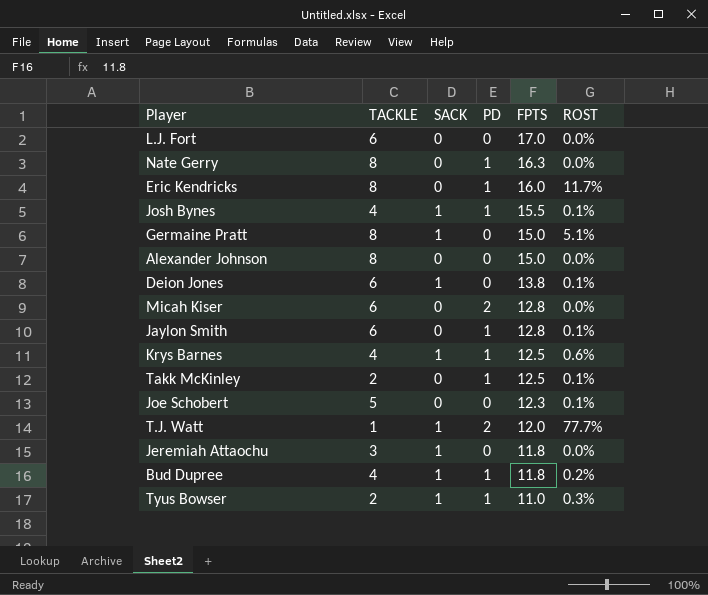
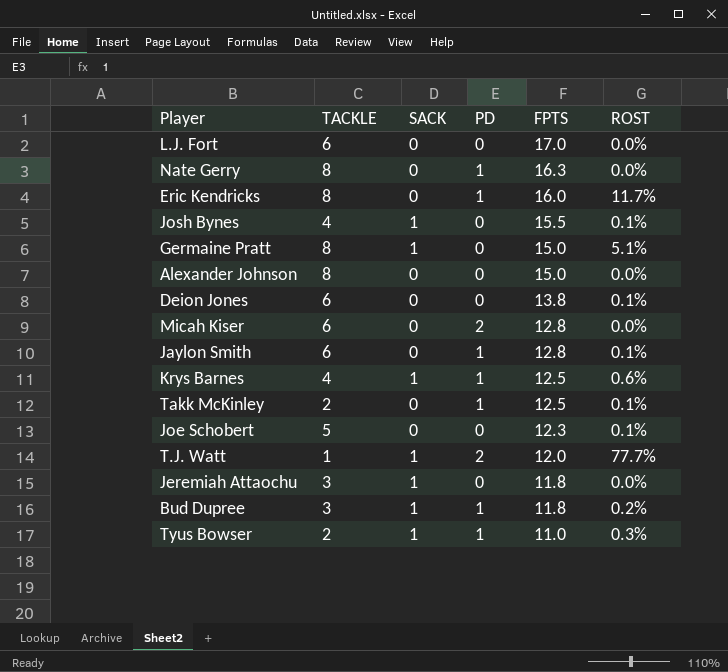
Josh Bynes | PD: 1 -> 0
Deion Jones | SACK: 1 -> 0
Bud Dupree | TACKLE: 4 -> 3

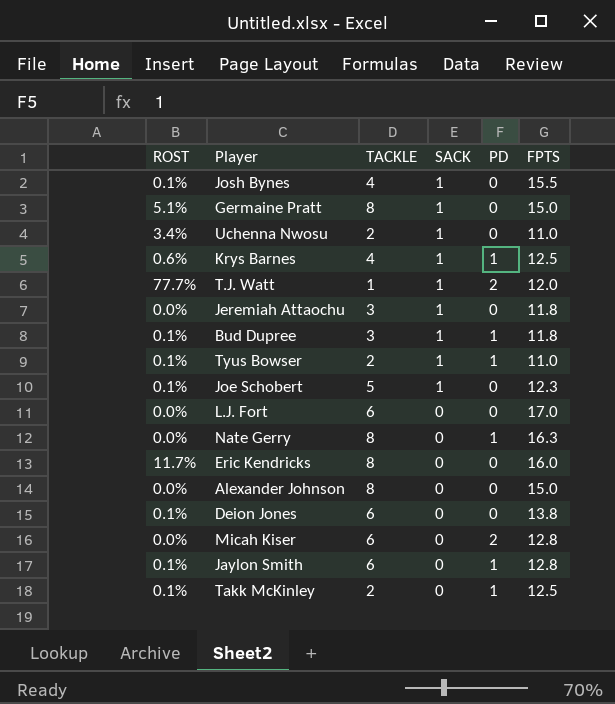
row order: FPTS descending -> SACK descending
column ROST | position: 6 -> 1
row Uchenna Nwosu: none -> 3.4% | 2 | 1 | 0 | 11.0
Bud Dupree | ROST: 0.2% -> 0.1%
Tyus Bowser | ROST: 0.3% -> 0.1%
Joe Schobert | SACK: 0 -> 1
Eric Kendricks | PD: 1 -> 0

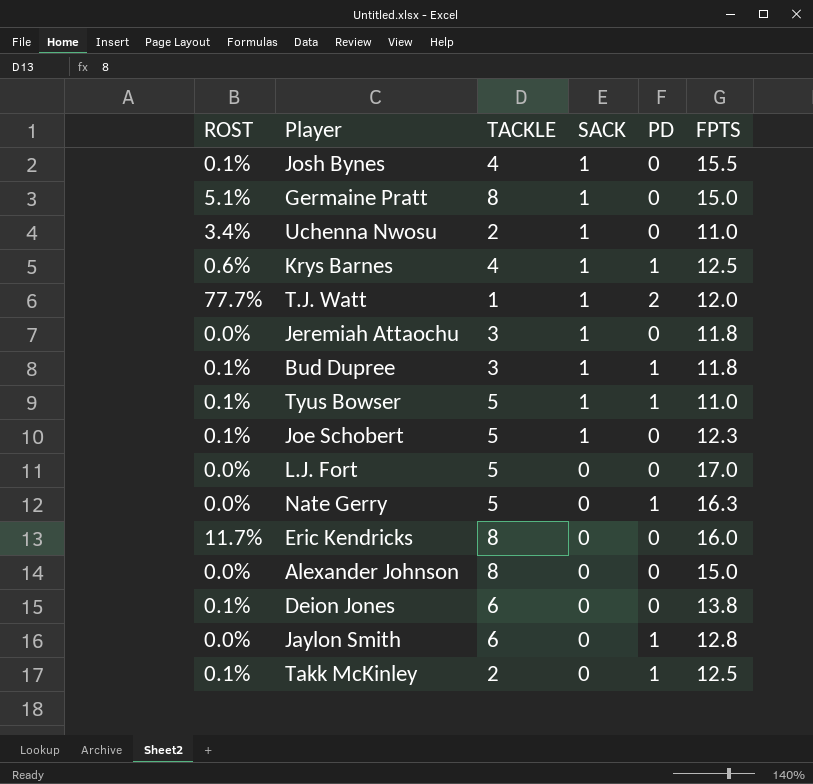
row Micah Kiser: 0.0% | 6 | 0 | 2 | 12.8 -> none
Tyus Bowser | TACKLE: 2 -> 5
L.J. Fort | TACKLE: 6 -> 5
Nate Gerry | TACKLE: 8 -> 5
Jaylon Smith | ROST: 0.1% -> 0.0%

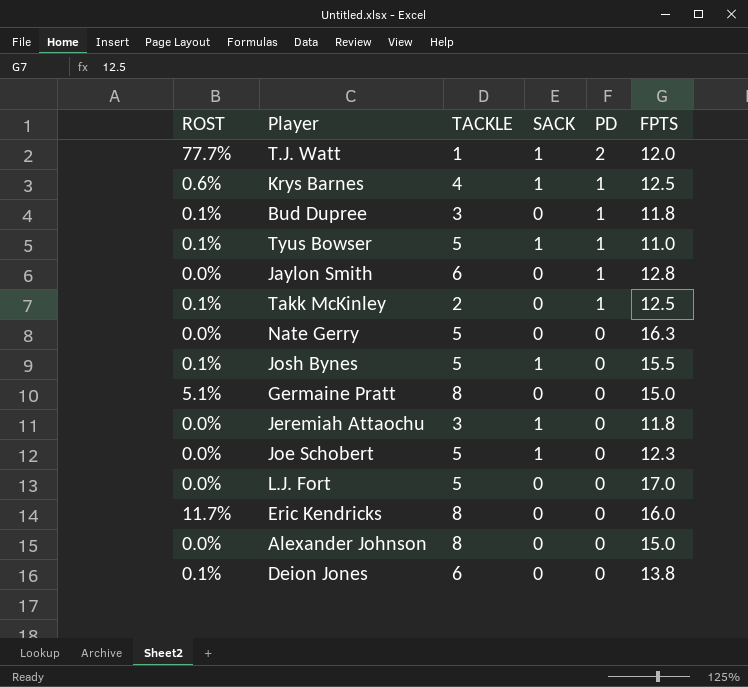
row order: SACK descending -> PD descending
row Uchenna Nwosu: 3.4% | 2 | 1 | 0 | 11.0 -> none
Bud Dupree | SACK: 1 -> 0
Nate Gerry | PD: 1 -> 0
Josh Bynes | TACKLE: 4 -> 5
Germaine Pratt | SACK: 1 -> 0
Joe Schobert | ROST: 0.1% -> 0.0%

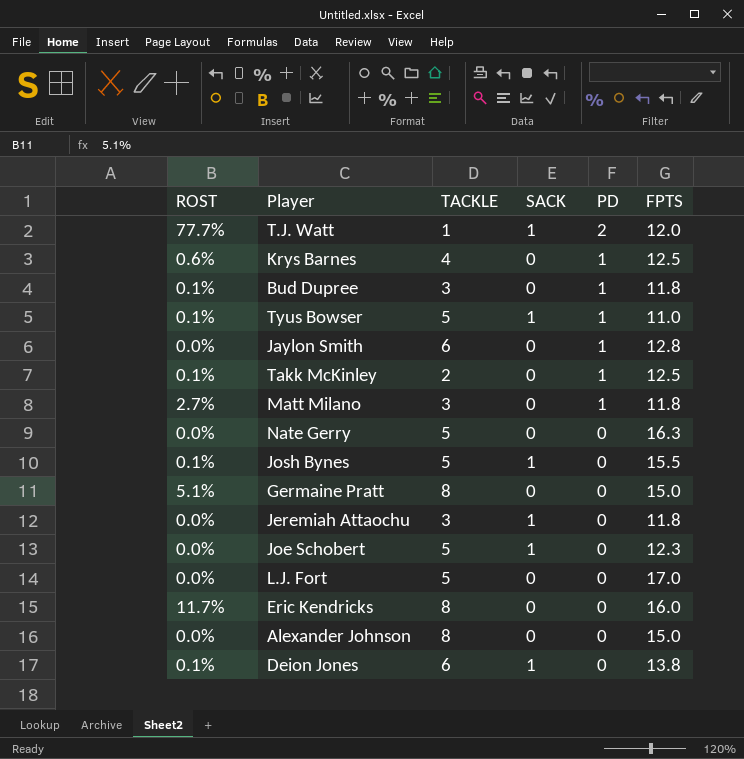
Krys Barnes | SACK: 1 -> 0
row Matt Milano: none -> 2.7% | 3 | 0 | 1 | 11.8
Deion Jones | SACK: 0 -> 1

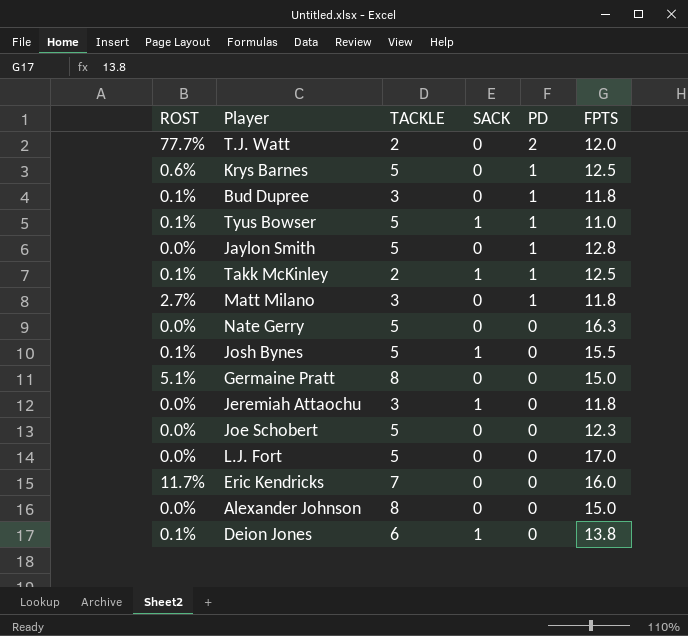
T.J. Watt | TACKLE: 1 -> 2
T.J. Watt | SACK: 1 -> 0
Krys Barnes | TACKLE: 4 -> 5
Jaylon Smith | TACKLE: 6 -> 5
Takk McKinley | SACK: 0 -> 1
Joe Schobert | SACK: 1 -> 0
Eric Kendricks | TACKLE: 8 -> 7

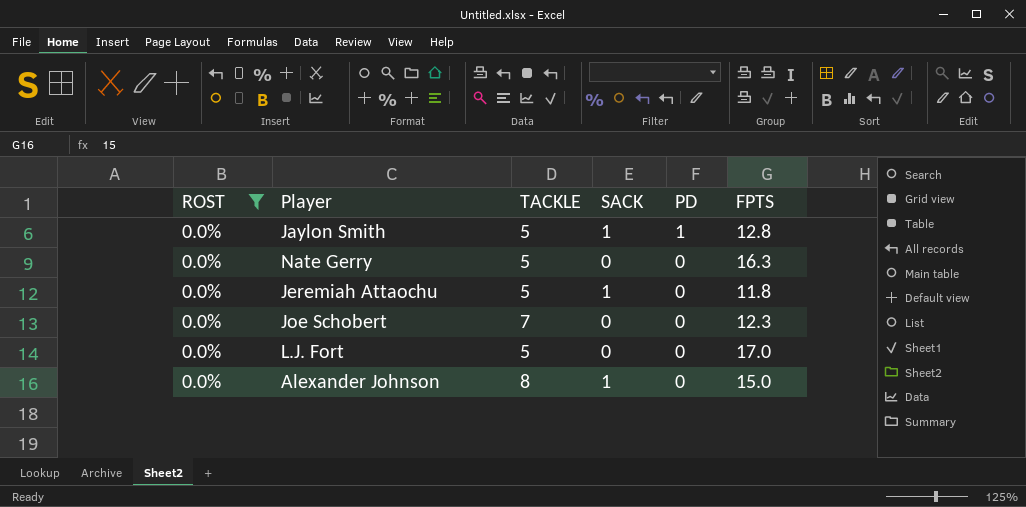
filter: none -> ROST = 0.0%
Jaylon Smith | SACK: 0 -> 1
Jeremiah Attaochu | TACKLE: 3 -> 5
Joe Schobert | TACKLE: 5 -> 7
Alexander Johnson | SACK: 0 -> 1

